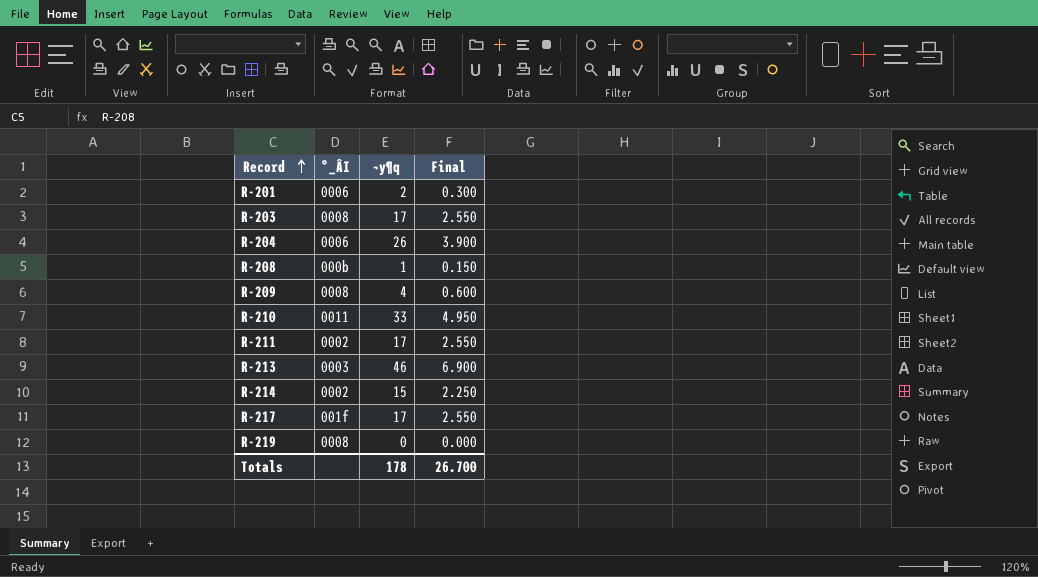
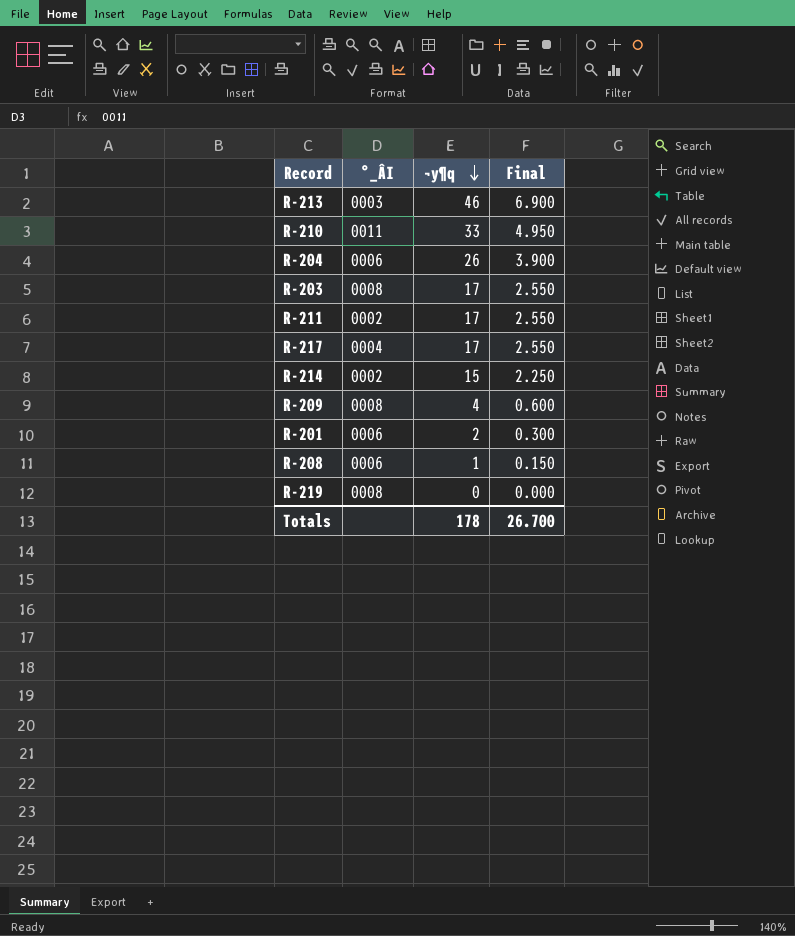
row order: Record ascending -> ¬y¶q descending
R-217 | °_ÂI: 001f -> 0004
R-208 | °_ÂI: 000b -> 0006

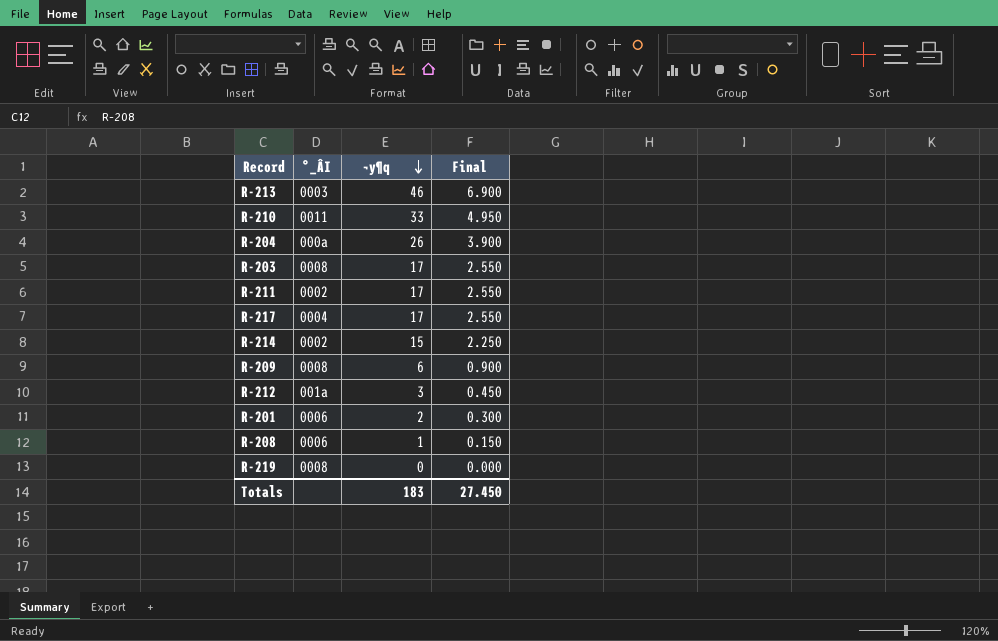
R-204 | °_ÂI: 0006 -> 000a
R-209 | ¬y¶q: 4 -> 6
R-209 | Final: 0.600 -> 0.900
row R-212: none -> 001a | 3 | 0.450
Totals | ¬y¶q: 178 -> 183
Totals | Final: 26.700 -> 27.450

